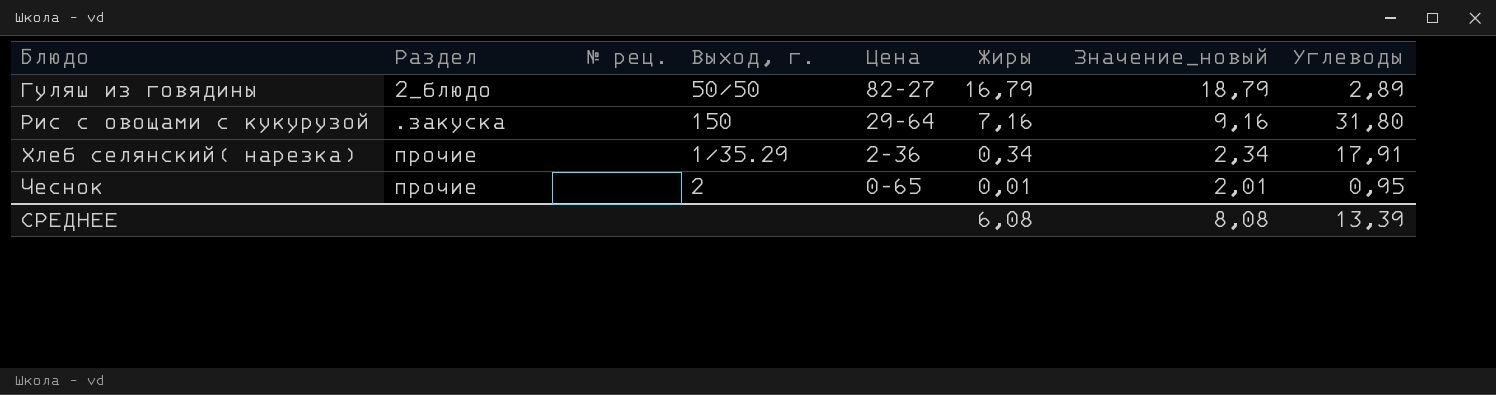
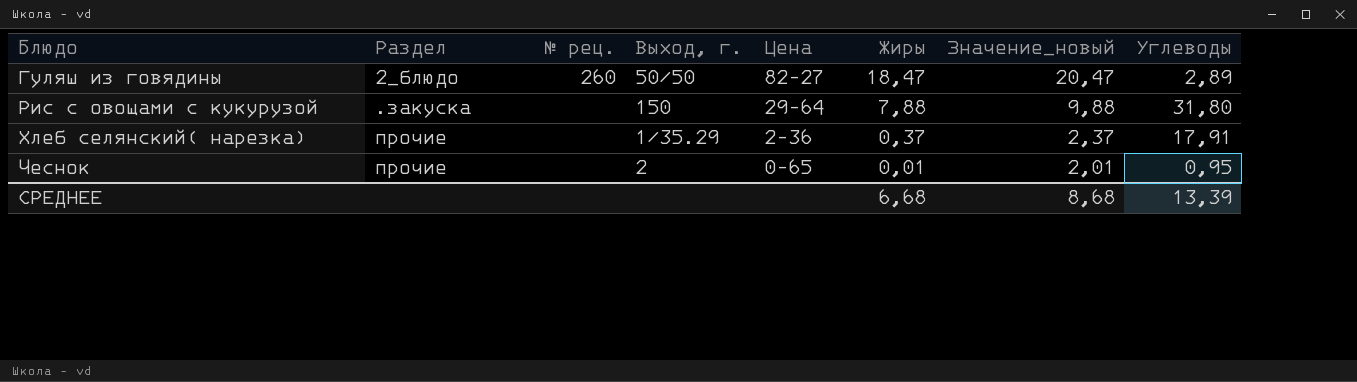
Гуляш из говядины | № рец.: none -> 260
Гуляш из говядины | Жиры: 16,79 -> 18,47
Гуляш из говядины | Значение_новый: 18,79 -> 20,47
Рис с овощами с кукурузой | Жиры: 7,16 -> 7,88
Рис с овощами с кукурузой | Значение_новый: 9,16 -> 9,88
Хлеб селянский( нарезка) | Жиры: 0,34 -> 0,37
Хлеб селянский( нарезка) | Значение_новый: 2,34 -> 2,37
СРЕДНЕЕ | Жиры: 6,08 -> 6,68
СРЕДНЕЕ | Значение_новый: 8,08 -> 8,68

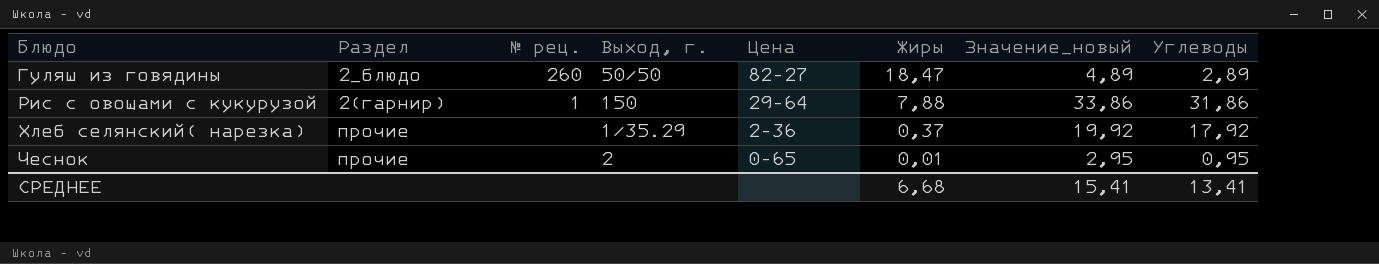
column Значение_новый | formula: [Жиры] + 2 -> [Углеводы] + 2
Рис с овощами с кукурузой | Раздел: .закуска -> 2(гарнир)
Рис с овощами с кукурузой | № рец.: none -> 1
Рис с овощами с кукурузой | Углеводы: 31,80 -> 31,86
Хлеб селянский( нарезка) | Углеводы: 17,91 -> 17,92
СРЕДНЕЕ | Значение_новый: 8,68 -> 15,41
СРЕДНЕЕ | Углеводы: 13,39 -> 13,41

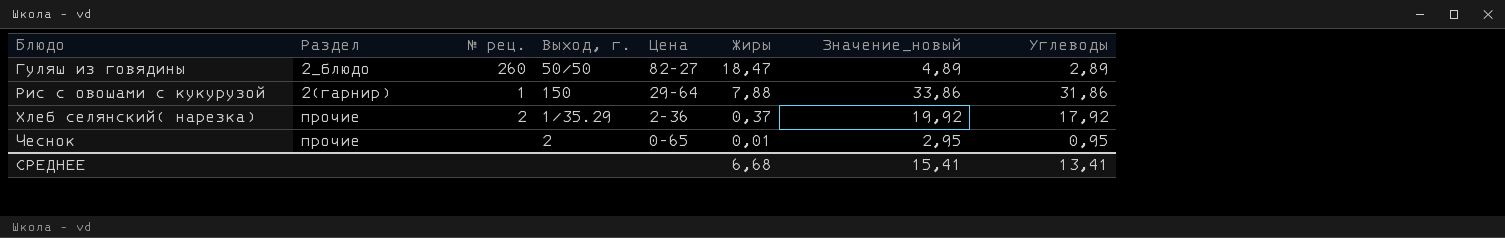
Хлеб селянский( нарезка) | № рец.: none -> 2

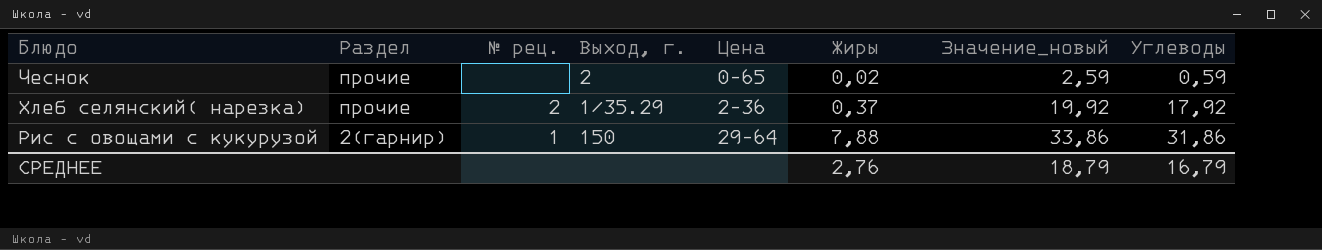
row order: Блюдо ascending -> Блюдо descending
row Гуляш из говядины: 2_блюдо | 260 | 50/50 | 82-27 | 18,47 | 4,89 | 2,89 -> none
Чеснок | Жиры: 0,01 -> 0,02
Чеснок | Значение_новый: 2,95 -> 2,59
Чеснок | Углеводы: 0,95 -> 0,59
СРЕДНЕЕ | Жиры: 6,68 -> 2,76
СРЕДНЕЕ | Значение_новый: 15,41 -> 18,79
СРЕДНЕЕ | Углеводы: 13,41 -> 16,79

